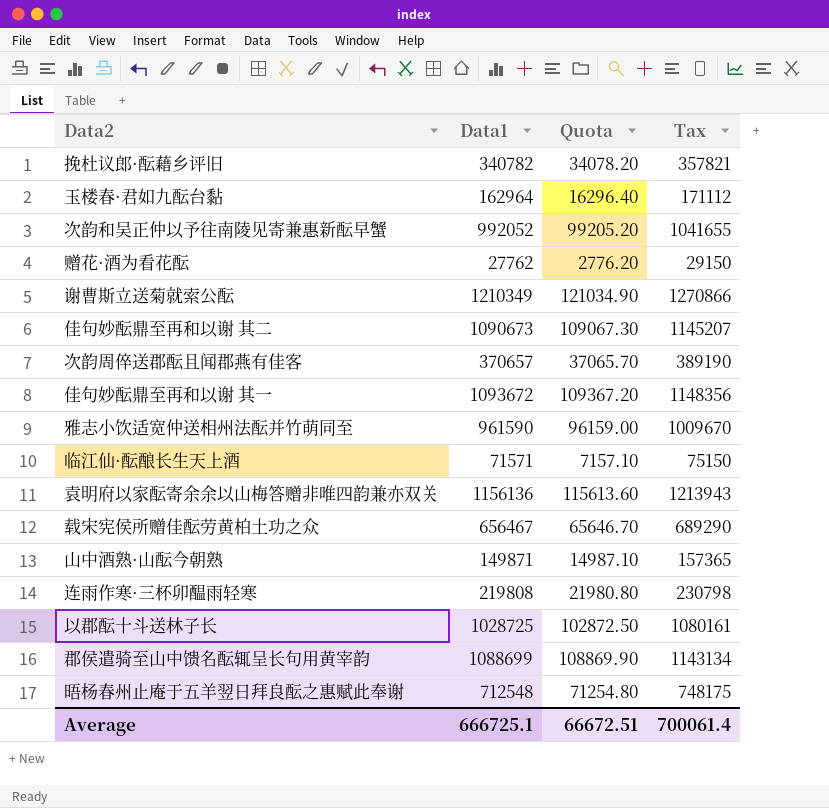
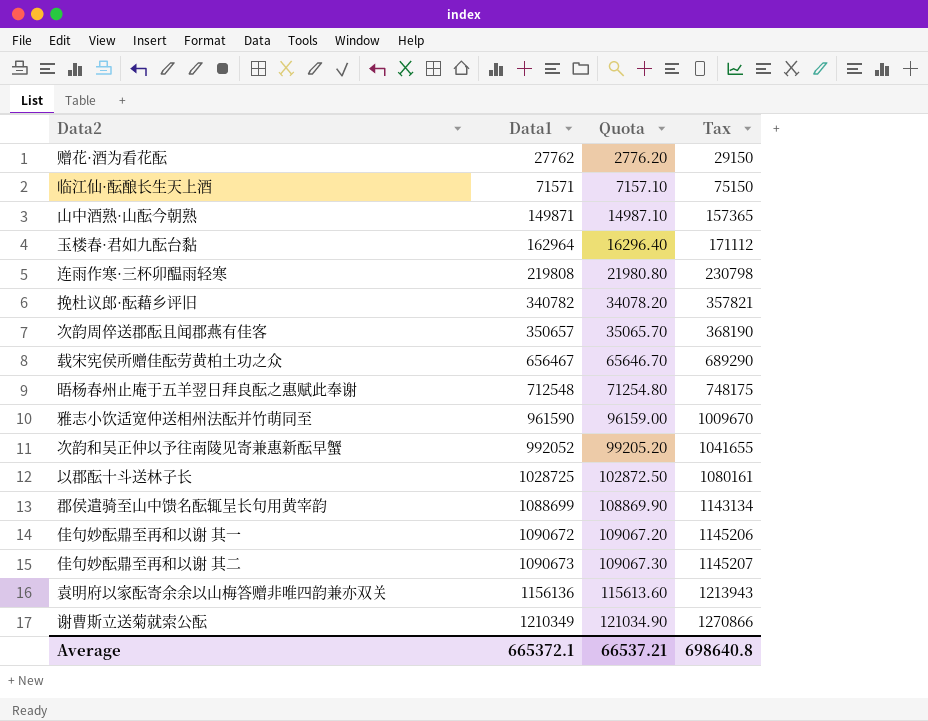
row order: none -> Data1 ascending
次韵周倅送郡酝且闻郡燕有佳客 | Data1: 370657 -> 350657
次韵周倅送郡酝且闻郡燕有佳客 | Quota: 37065.70 -> 35065.70
次韵周倅送郡酝且闻郡燕有佳客 | Tax: 389190 -> 368190
佳句妙酝鼎至再和以谢 其一 | Data1: 1093672 -> 1090672
佳句妙酝鼎至再和以谢 其一 | Quota: 109367.20 -> 109067.20
佳句妙酝鼎至再和以谢 其一 | Tax: 1148356 -> 1145206
Average | Data1: 666725.1 -> 665372.1
Average | Quota: 66672.51 -> 66537.21
Average | Tax: 700061.4 -> 698640.8

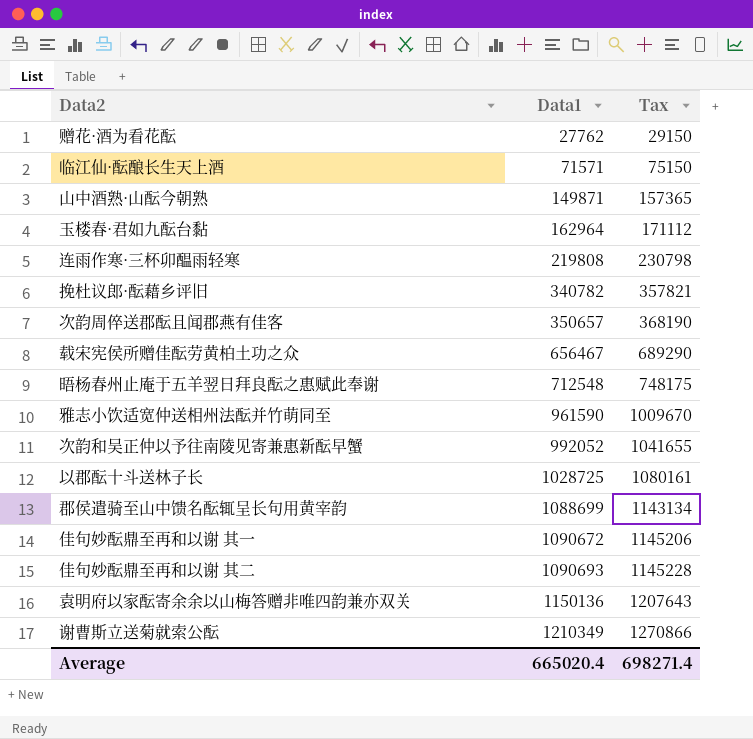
column Quota | formula: [Data1] * 0.1 -> none
佳句妙酝鼎至再和以谢 其二 | Data1: 1090673 -> 1090693
佳句妙酝鼎至再和以谢 其二 | Tax: 1145207 -> 1145228
袁明府以家酝寄余余以山梅答赠非唯四韵兼亦双关 | Data1: 1156136 -> 1150136
袁明府以家酝寄余余以山梅答赠非唯四韵兼亦双关 | Tax: 1213943 -> 1207643
Average | Data1: 665372.1 -> 665020.4
Average | Tax: 698640.8 -> 698271.4

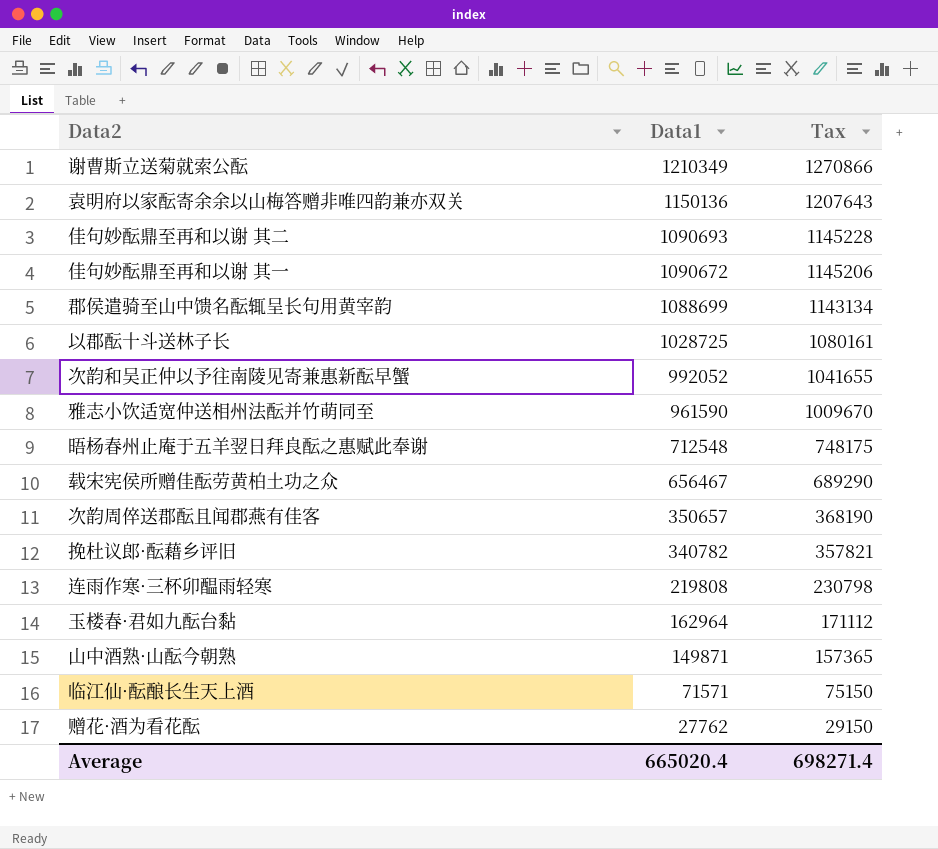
row order: Data1 ascending -> Data1 descending

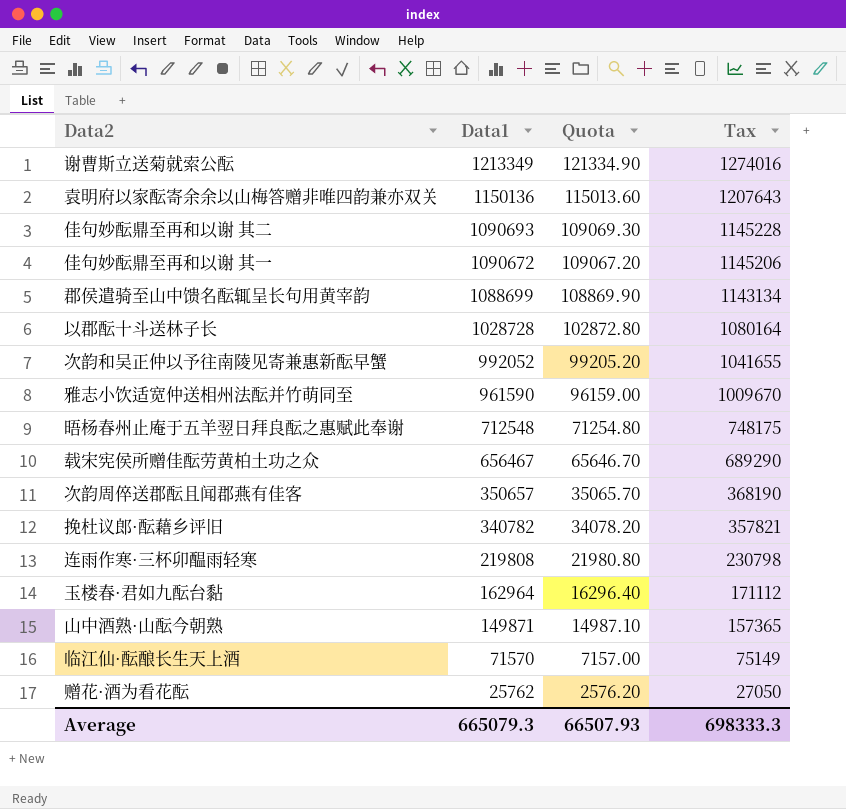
column Quota | formula: none -> [Data1] * 0.1
谢曹斯立送菊就索公酝 | Data1: 1210349 -> 1213349
谢曹斯立送菊就索公酝 | Tax: 1270866 -> 1274016
以郡酝十斗送林子长 | Data1: 1028725 -> 1028728
以郡酝十斗送林子长 | Tax: 1080161 -> 1080164
临江仙·酝酿长生天上酒 | Data1: 71571 -> 71570
临江仙·酝酿长生天上酒 | Tax: 75150 -> 75149
赠花·酒为看花酝 | Data1: 27762 -> 25762
赠花·酒为看花酝 | Tax: 29150 -> 27050
Average | Data1: 665020.4 -> 665079.3
Average | Tax: 698271.4 -> 698333.3

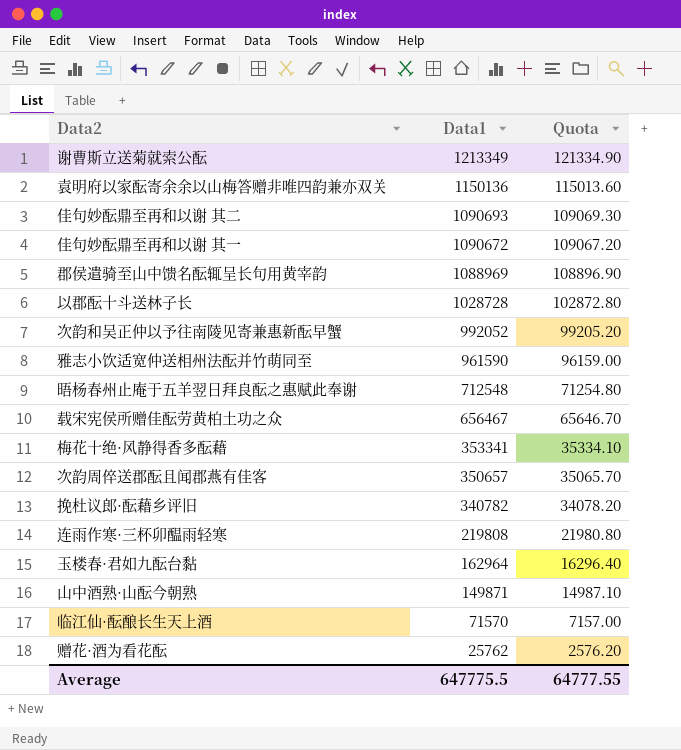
column Tax | formula: [Data1] * 1.05 -> none
郡侯遣骑至山中馈名酝辄呈长句用黄宰韵 | Data1: 1088699 -> 1088969
郡侯遣骑至山中馈名酝辄呈长句用黄宰韵 | Quota: 108869.90 -> 108896.90
row 梅花十绝·风静得香多酝藉: none -> 353341 | 35334.10
Average | Data1: 665079.3 -> 647775.5
Average | Quota: 66507.93 -> 64777.55

